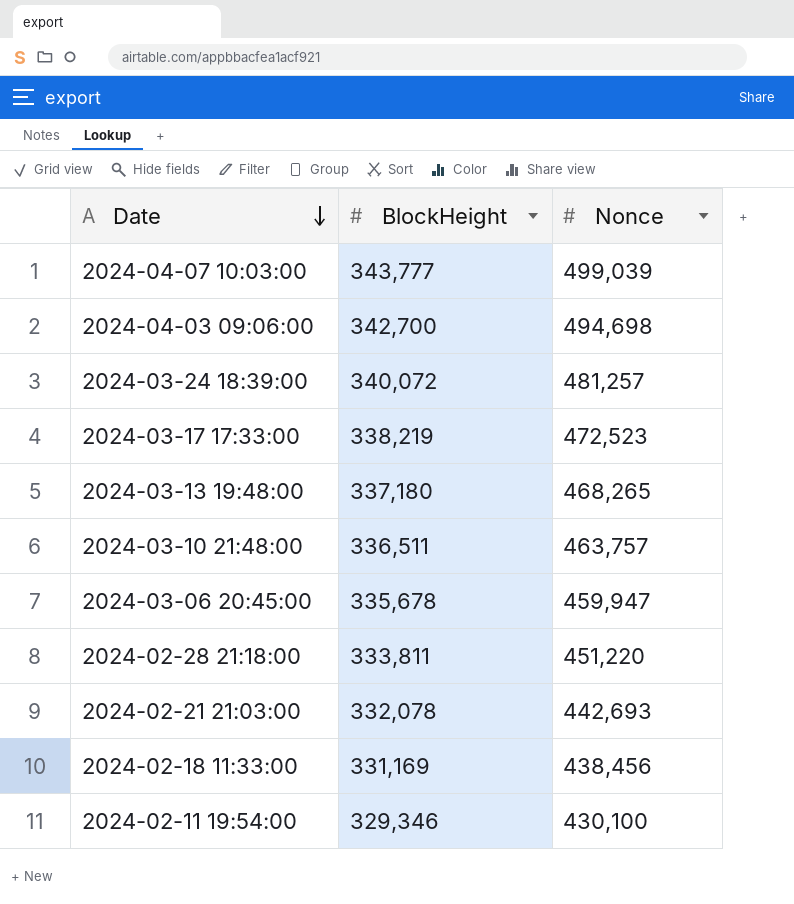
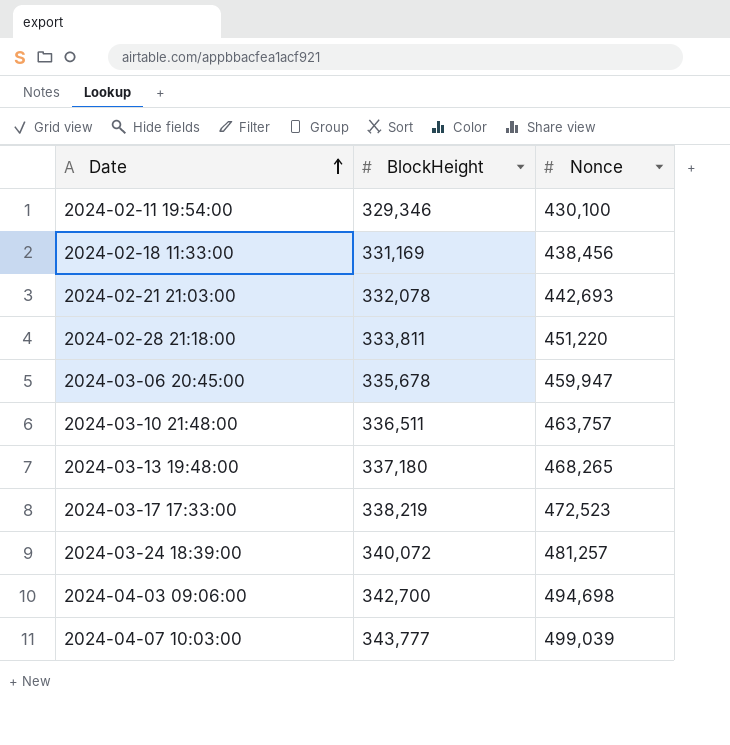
row order: Date descending -> Date ascending

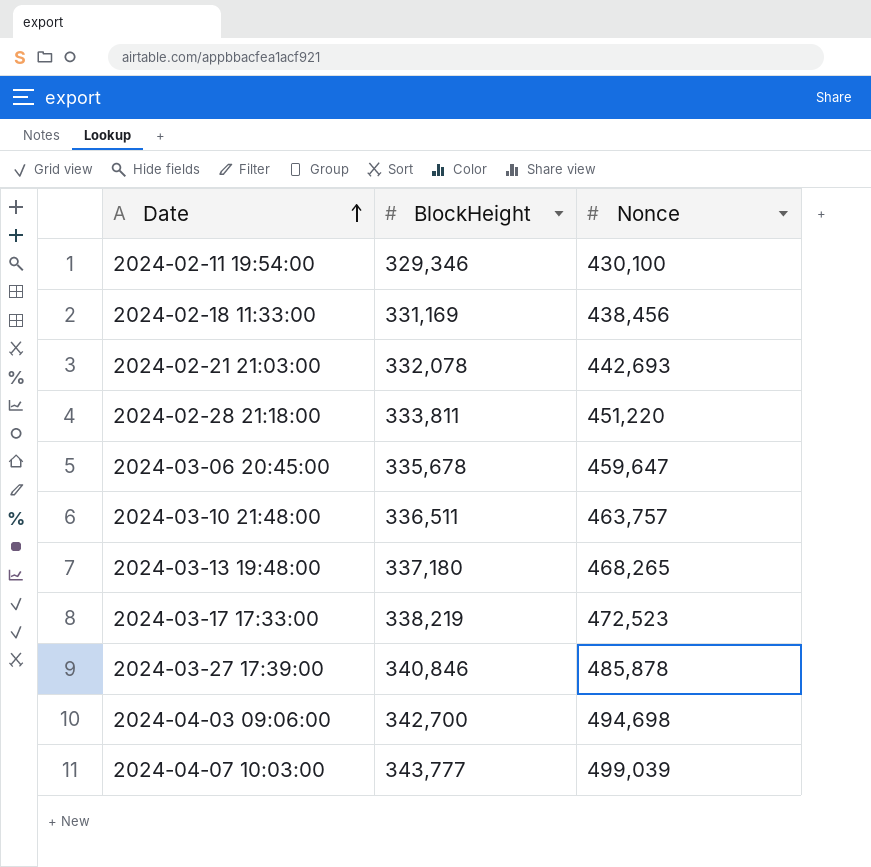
row 2024-03-24 18:39:00: 340,072 | 481,257 -> none
2024-03-06 20:45:00 | Nonce: 459,947 -> 459,647
row 2024-03-27 17:39:00: none -> 340,846 | 485,878

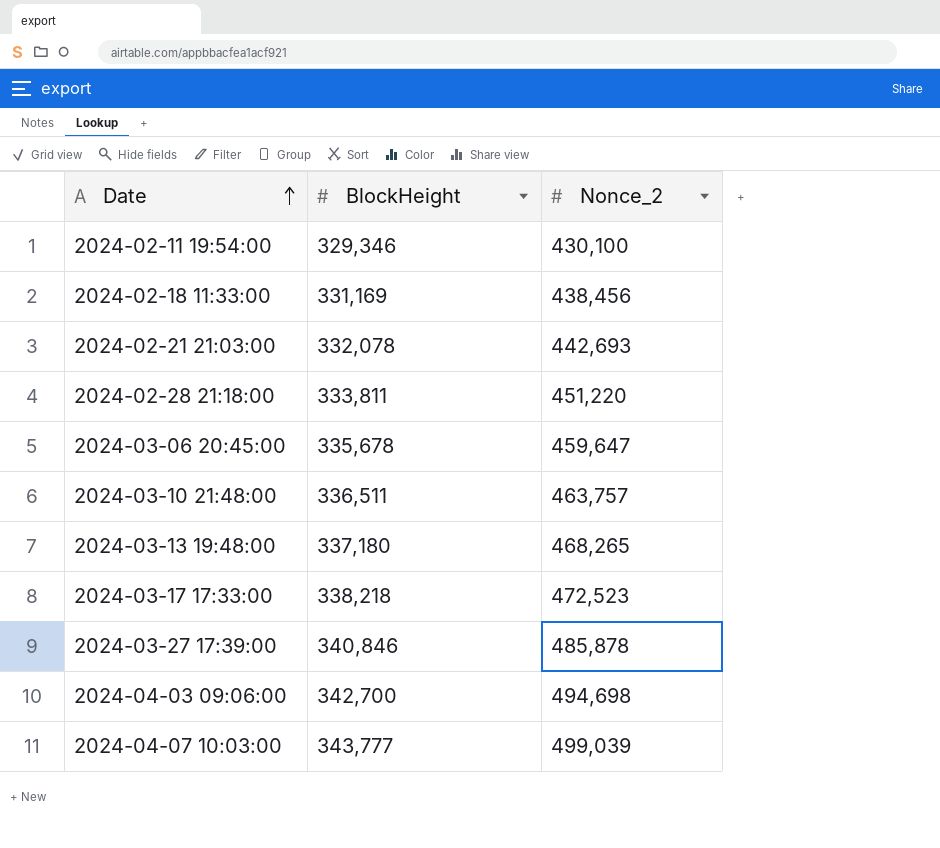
column name: Nonce -> Nonce_2
2024-03-17 17:33:00 | BlockHeight: 338,219 -> 338,218

